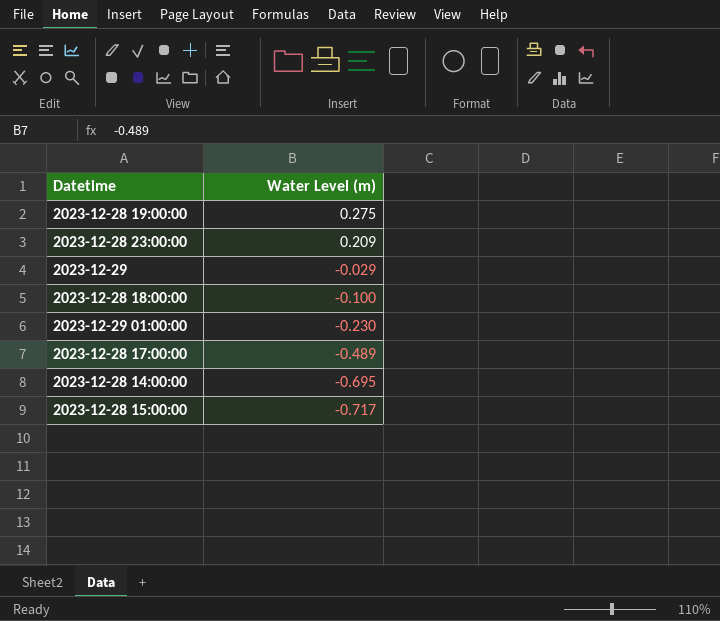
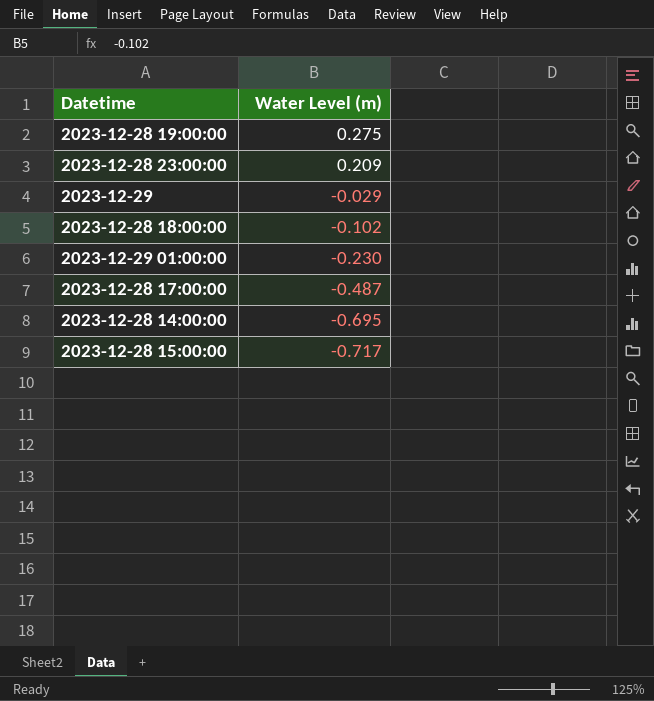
2023-12-28 18:00:00 | Water Level (m): -0.100 -> -0.102
2023-12-28 17:00:00 | Water Level (m): -0.489 -> -0.487

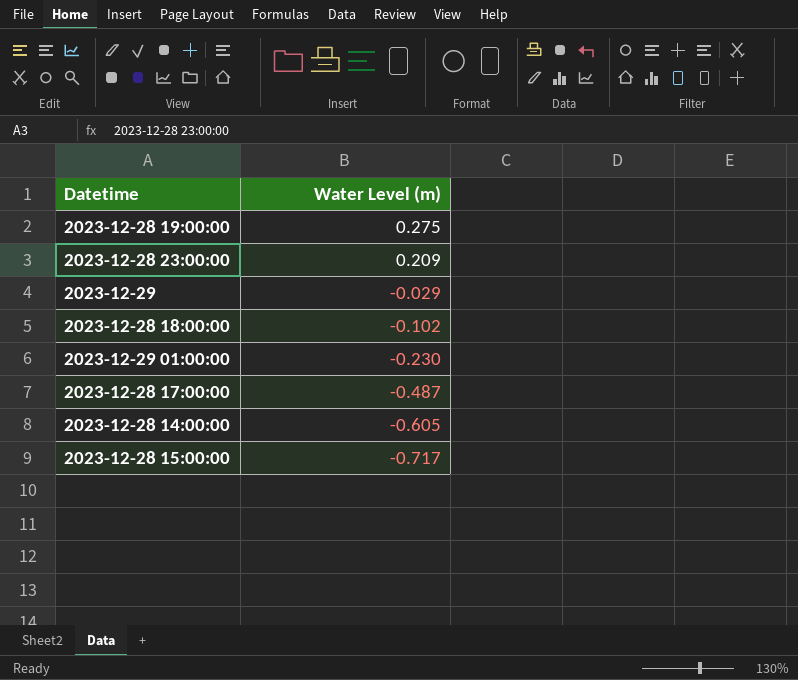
2023-12-28 14:00:00 | Water Level (m): -0.695 -> -0.605

